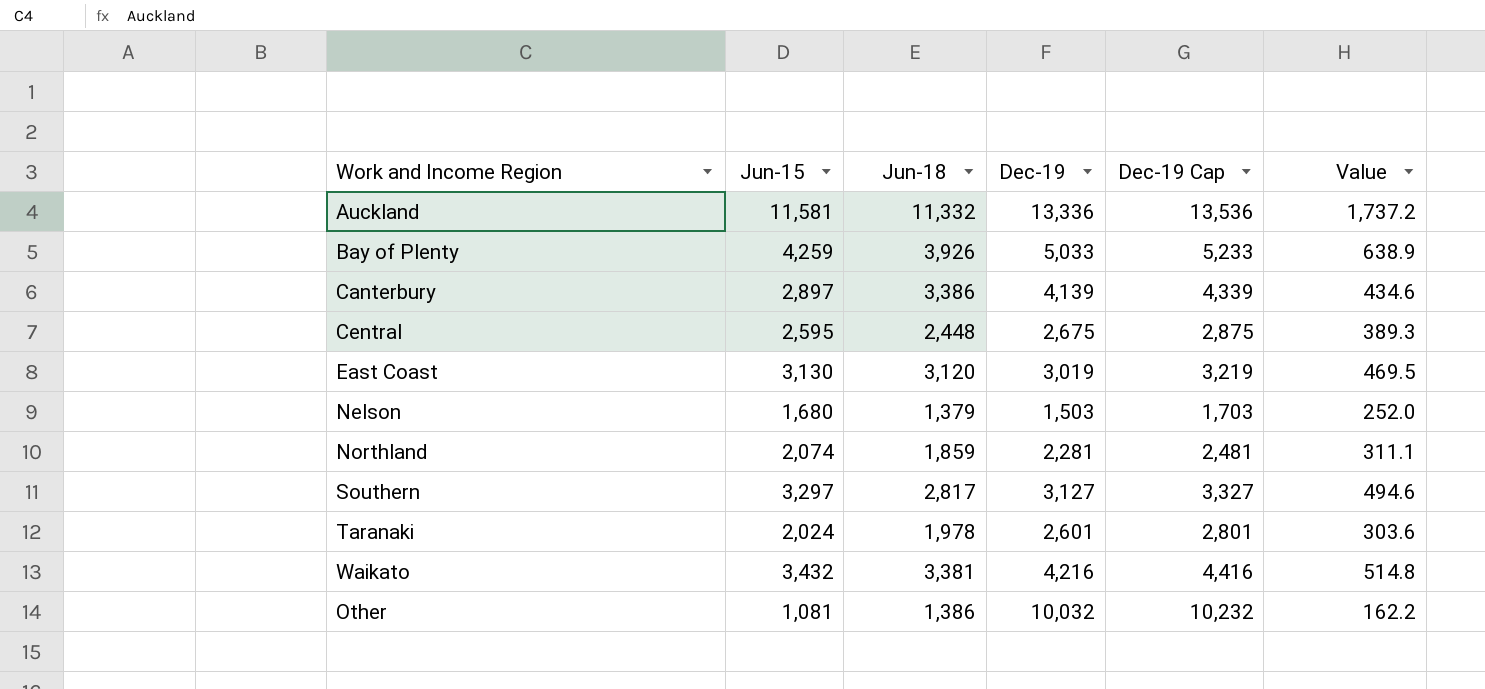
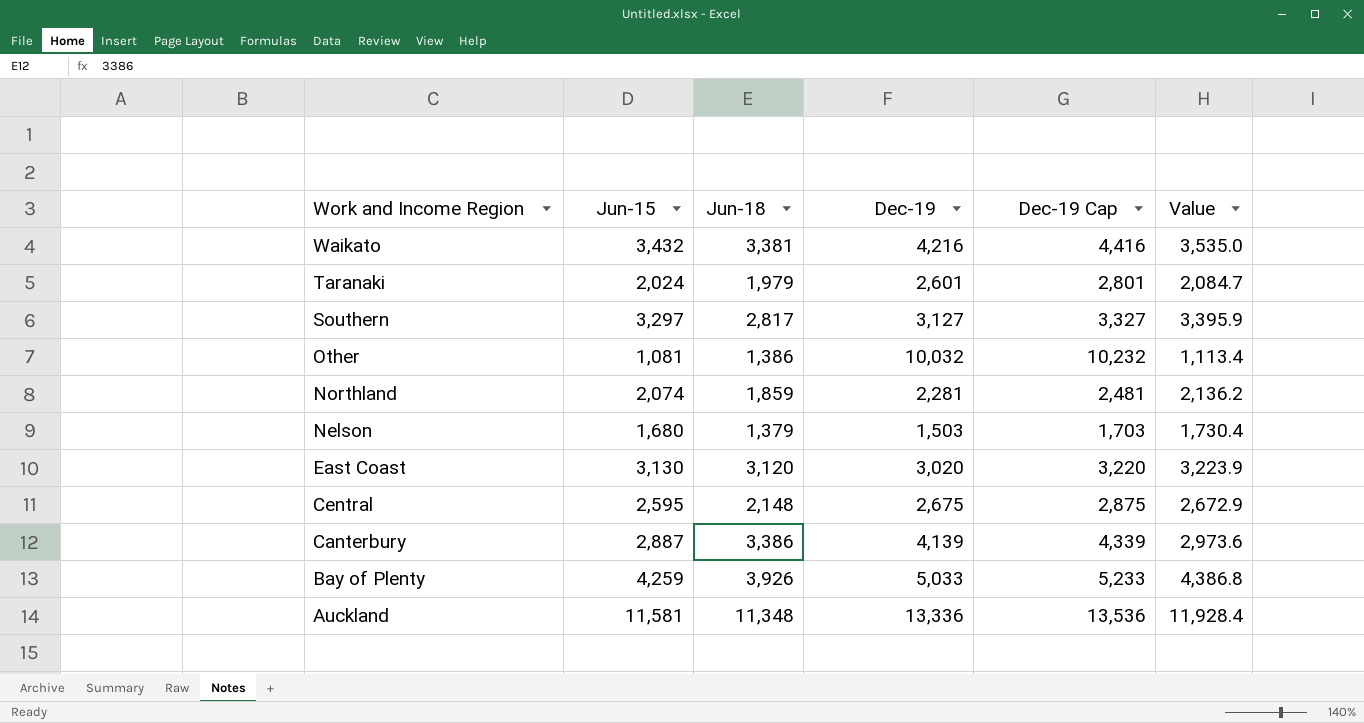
row order: none -> Work and Income Region descending
column Value | formula: [Jun-15] * 0.15 -> [Jun-15] * 1.03
Taranaki | Jun-18: 1,978 -> 1,979
East Coast | Dec-19: 3,019 -> 3,020
East Coast | Dec-19 Cap: 3,219 -> 3,220
Central | Jun-18: 2,448 -> 2,148
Canterbury | Jun-15: 2,897 -> 2,887
Auckland | Jun-18: 11,332 -> 11,348

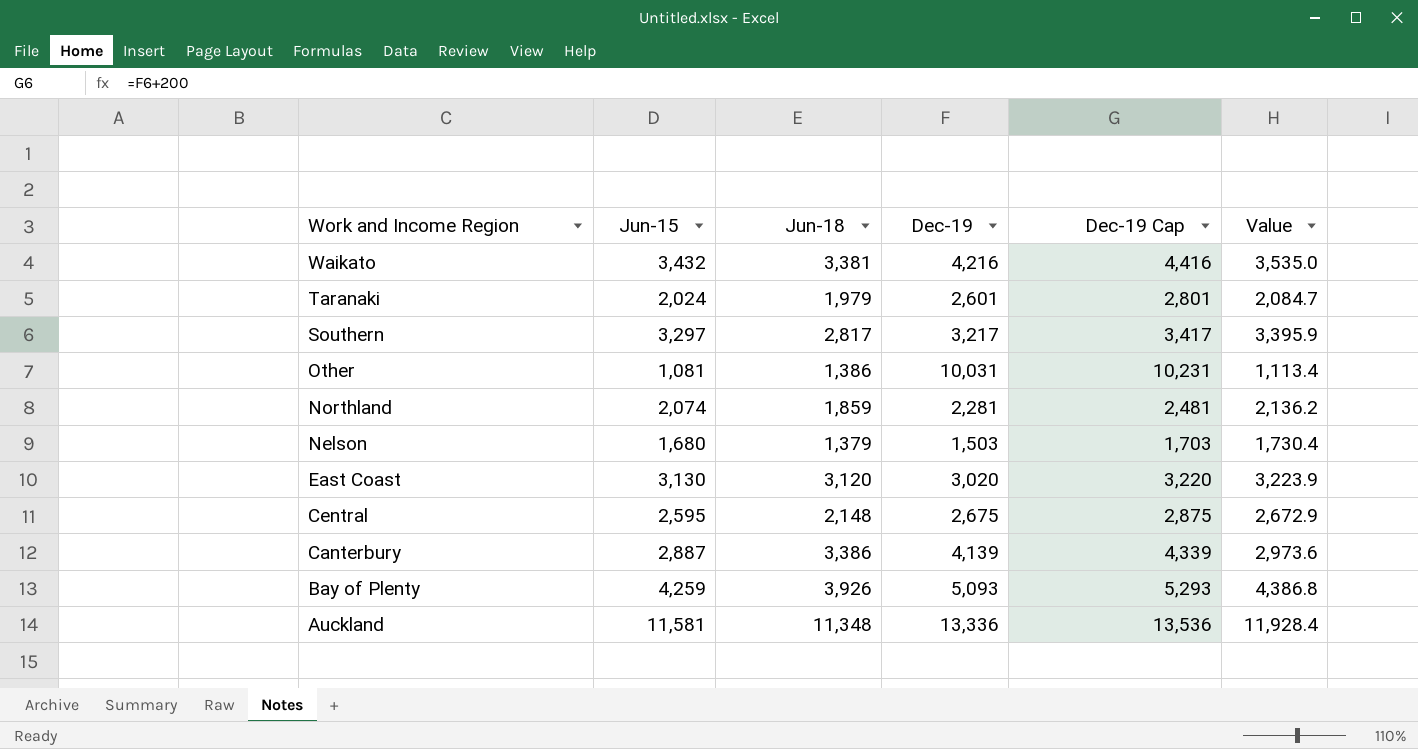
Southern | Dec-19: 3,127 -> 3,217
Southern | Dec-19 Cap: 3,327 -> 3,417
Other | Dec-19: 10,032 -> 10,031
Other | Dec-19 Cap: 10,232 -> 10,231
Bay of Plenty | Dec-19: 5,033 -> 5,093
Bay of Plenty | Dec-19 Cap: 5,233 -> 5,293

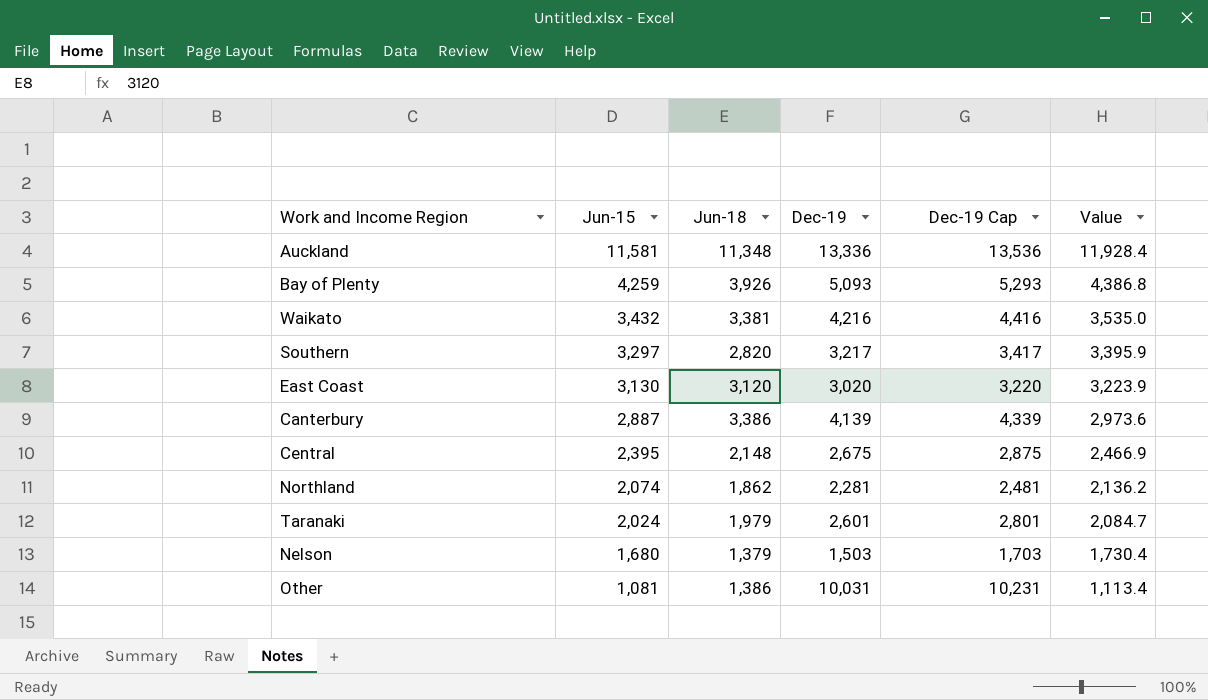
row order: Work and Income Region descending -> Jun-15 descending
Southern | Jun-18: 2,817 -> 2,820
Central | Jun-15: 2,595 -> 2,395
Central | Value: 2,672.9 -> 2,466.9
Northland | Jun-18: 1,859 -> 1,862

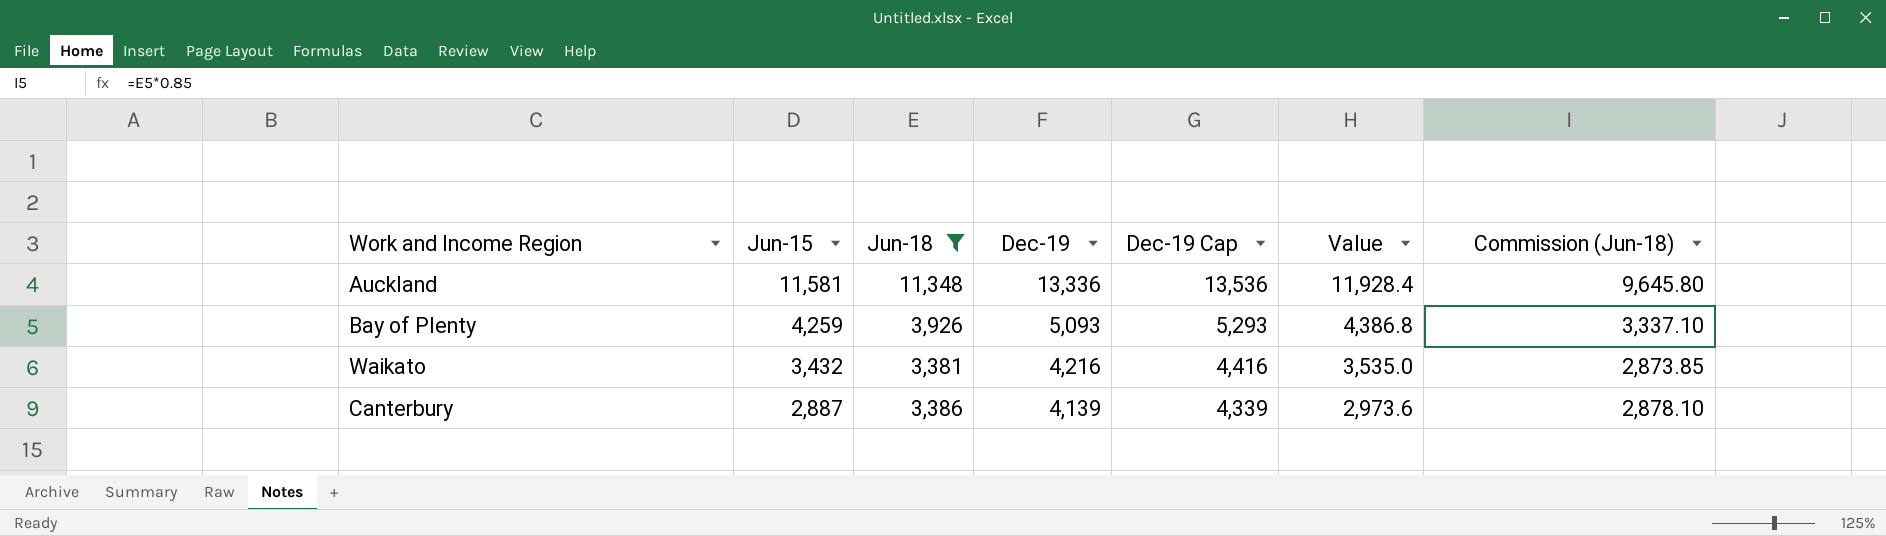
filter: none -> Jun-18 >= 3,381
column Commission (Jun-18) | formula: none -> [Jun-18] * 0.85

